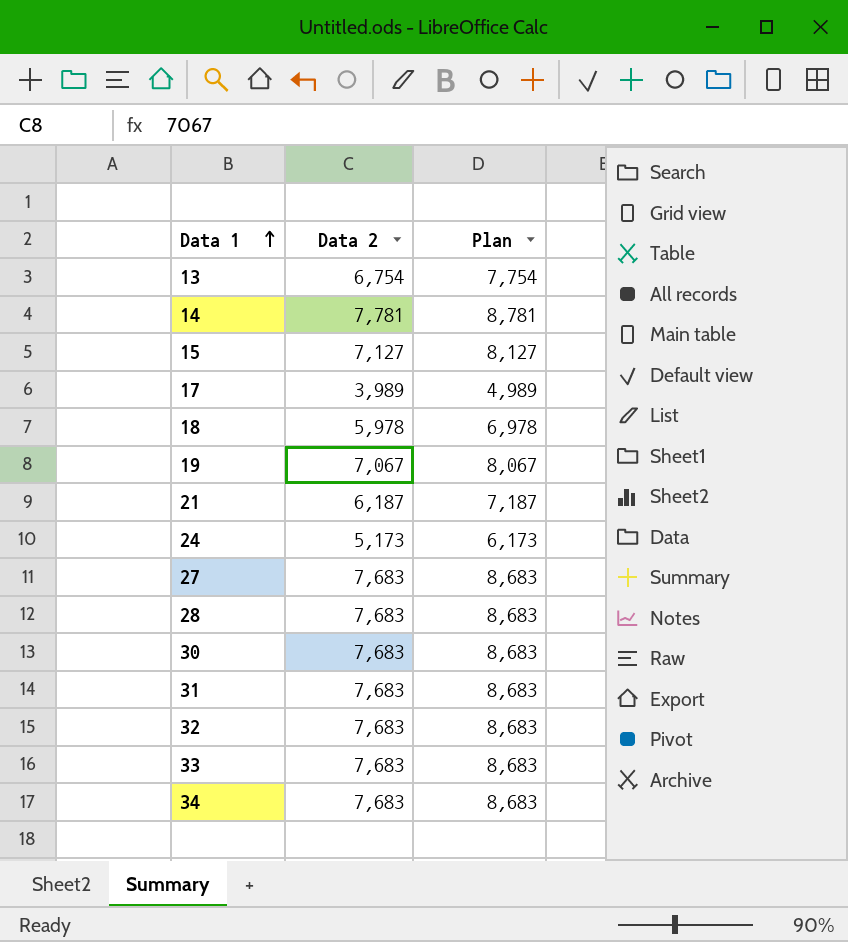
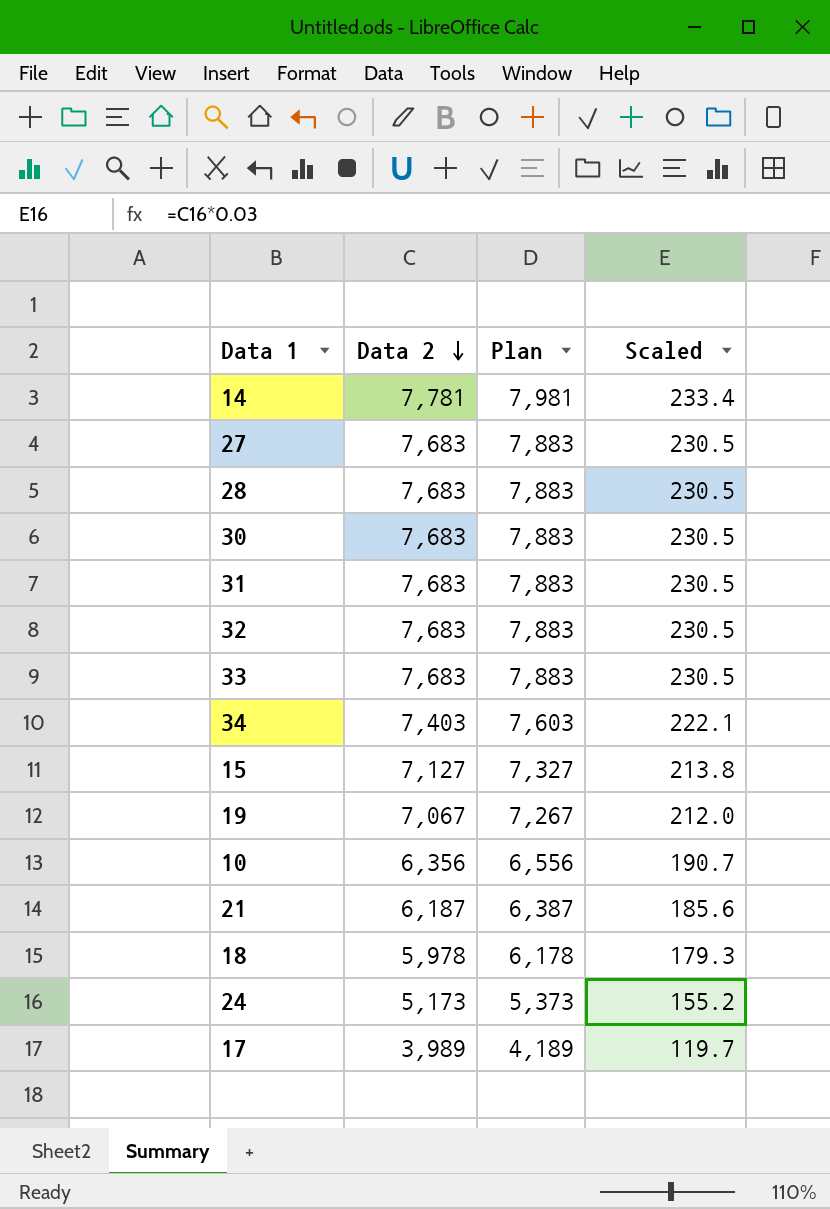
row order: Data 1 ascending -> Data 2 descending
column Plan | formula: [Data 2] + 1000 -> [Data 2] + 200
column Scaled | formula: none -> [Data 2] * 0.03
row 13: 6,754 | 7,754 -> none
34 | Data 2: 7,683 -> 7,403
row 10: none -> 6,356 | 6,556 | 190.7

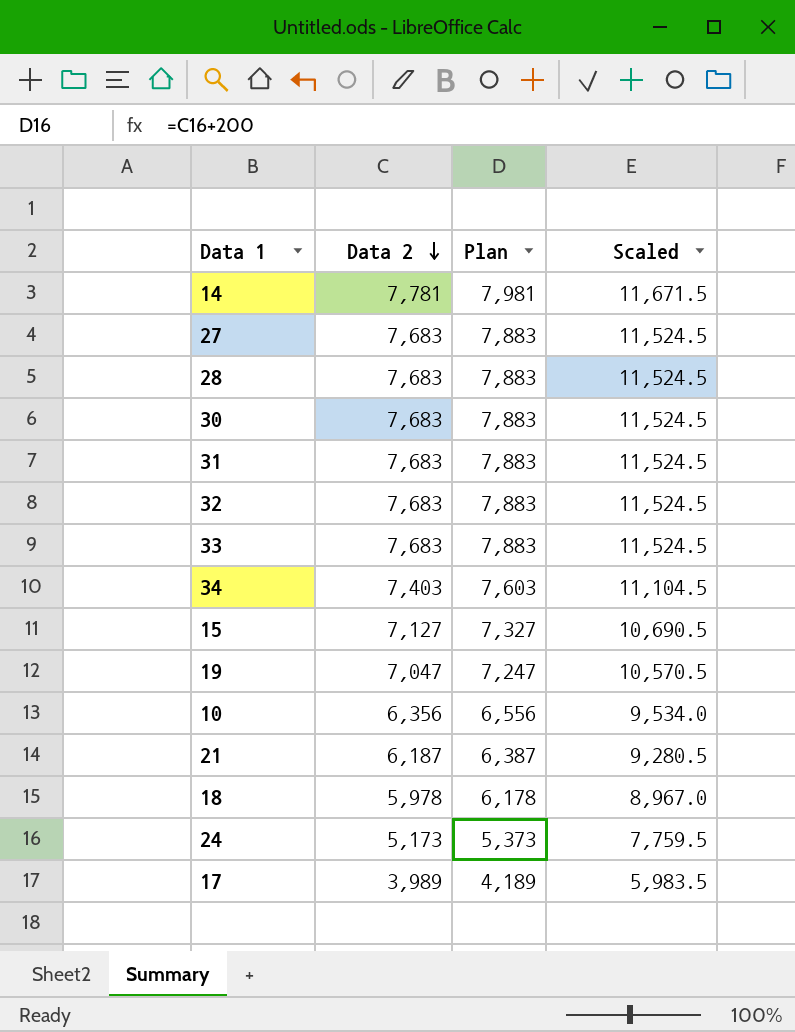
column Scaled | formula: [Data 2] * 0.03 -> [Data 2] * 1.5
19 | Data 2: 7,067 -> 7,047
19 | Plan: 7,267 -> 7,247

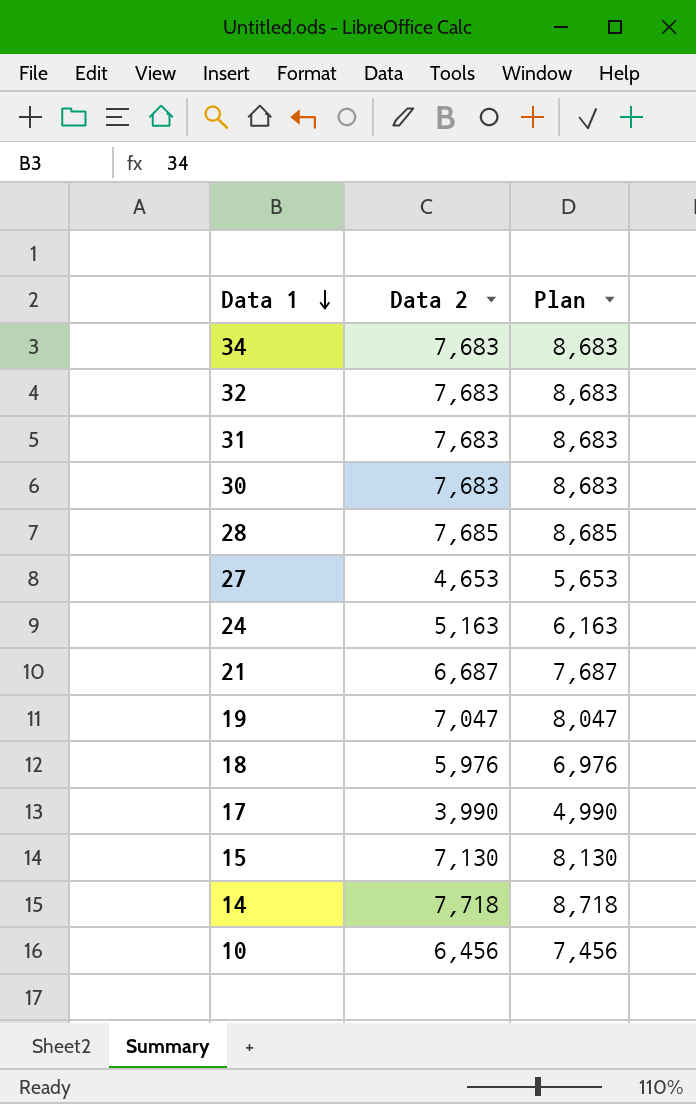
row order: Data 2 descending -> Data 1 descending
column Scaled | formula: [Data 2] * 1.5 -> none
column Plan | formula: [Data 2] + 200 -> [Data 2] + 1000
row 33: 7,683 | 7,883 | 11,524.5 -> none
34 | Data 2: 7,403 -> 7,683
28 | Data 2: 7,683 -> 7,685
27 | Data 2: 7,683 -> 4,653
24 | Data 2: 5,173 -> 5,163
21 | Data 2: 6,187 -> 6,687
18 | Data 2: 5,978 -> 5,976
17 | Data 2: 3,989 -> 3,990
15 | Data 2: 7,127 -> 7,130
14 | Data 2: 7,781 -> 7,718
10 | Data 2: 6,356 -> 6,456

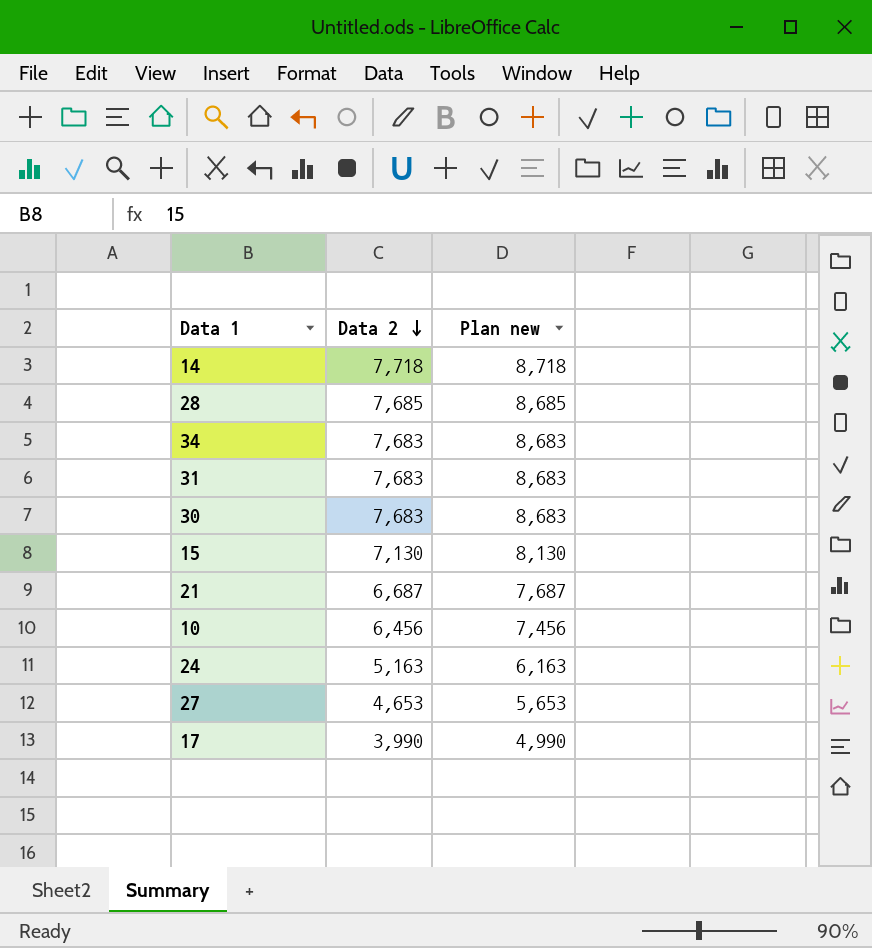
row order: Data 1 descending -> Data 2 descending
column name: Plan -> Plan new
row 32: 7,683 | 8,683 -> none
row 19: 7,047 | 8,047 -> none
row 18: 5,976 | 6,976 -> none

